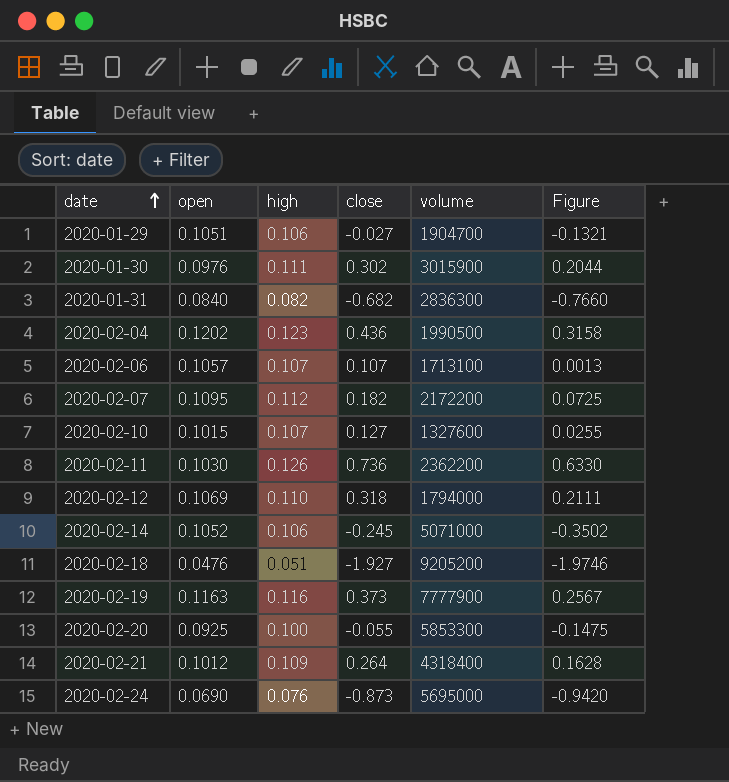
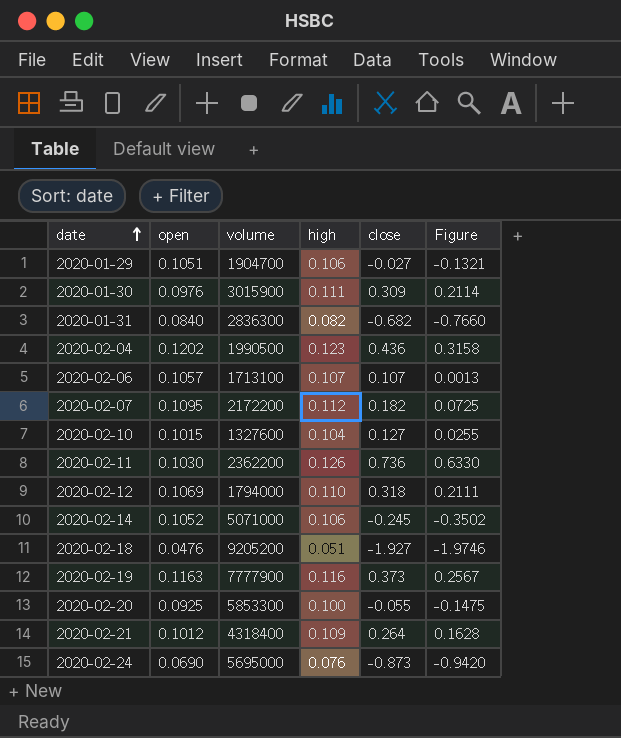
column volume | position: 5 -> 3
2020-01-30 | close: 0.302 -> 0.309
2020-01-30 | Figure: 0.2044 -> 0.2114
2020-02-10 | high: 0.107 -> 0.104

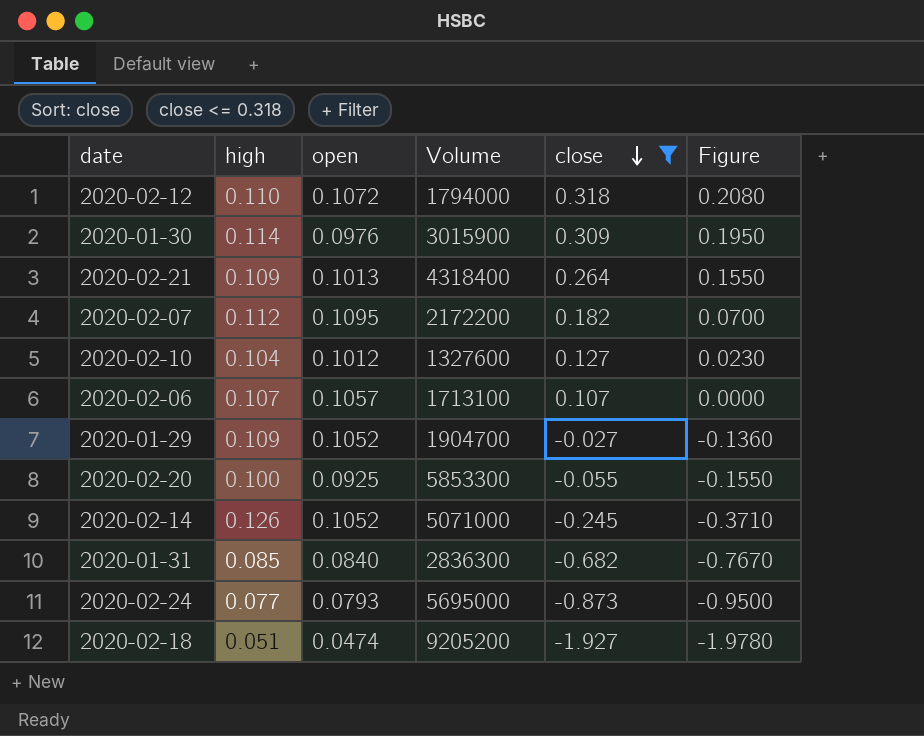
filter: none -> close <= 0.318
row order: date ascending -> close descending
column high | position: 4 -> 2
column name: volume -> Volume
column Figure | formula: [close] - [open] -> [close] - [high]
2020-02-12 | open: 0.1069 -> 0.1072
2020-01-30 | high: 0.111 -> 0.114
2020-02-21 | open: 0.1012 -> 0.1013
2020-02-10 | open: 0.1015 -> 0.1012
2020-01-29 | high: 0.106 -> 0.109
2020-01-29 | open: 0.1051 -> 0.1052
2020-02-14 | high: 0.106 -> 0.126
2020-01-31 | high: 0.082 -> 0.085
2020-02-24 | high: 0.076 -> 0.077
2020-02-24 | open: 0.0690 -> 0.0793
2020-02-18 | open: 0.0476 -> 0.0474

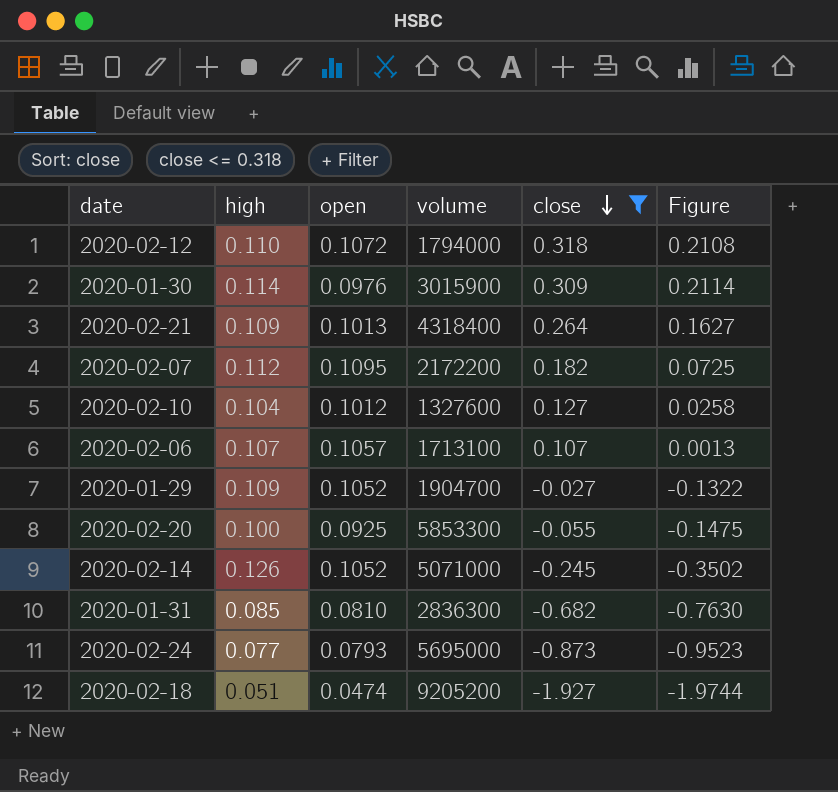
column name: Volume -> volume
column Figure | formula: [close] - [high] -> [close] - [open]
2020-01-31 | open: 0.0840 -> 0.0810

